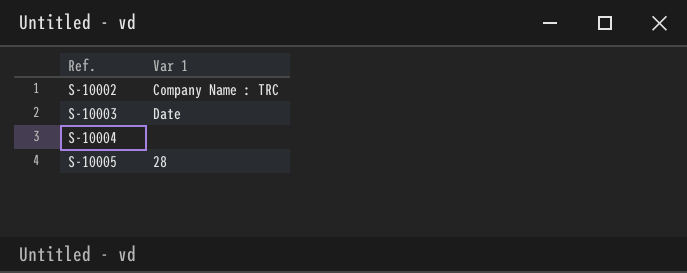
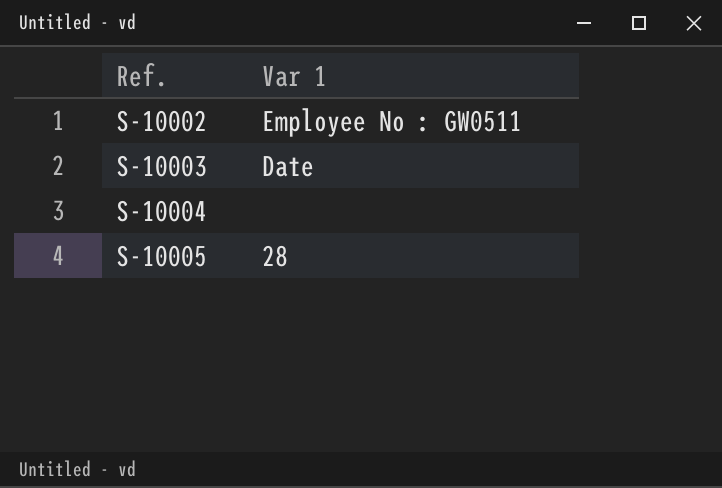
S-10002 | Var 1: Company Name : TRC -> Employee No : GW0511

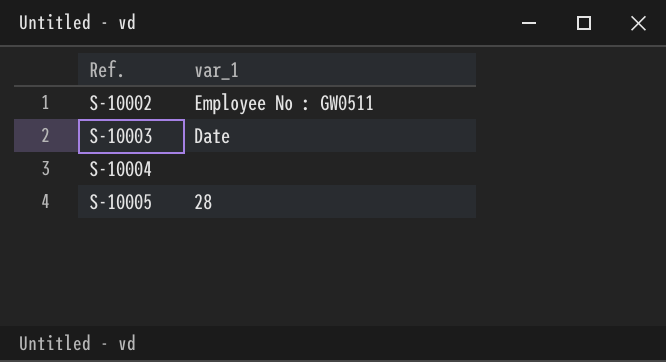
column name: Var 1 -> var_1

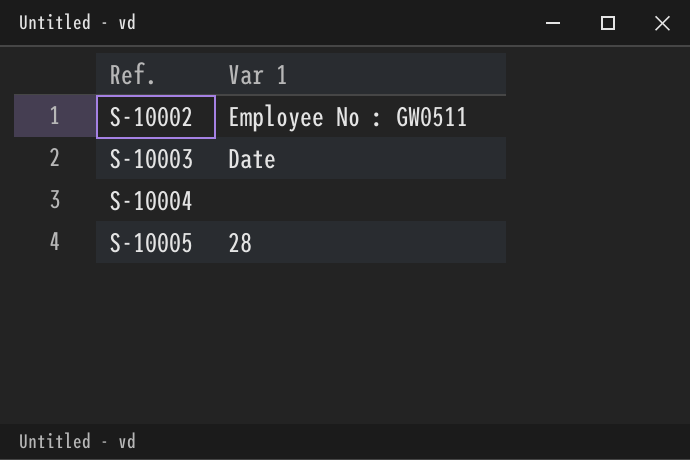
column name: var_1 -> Var 1

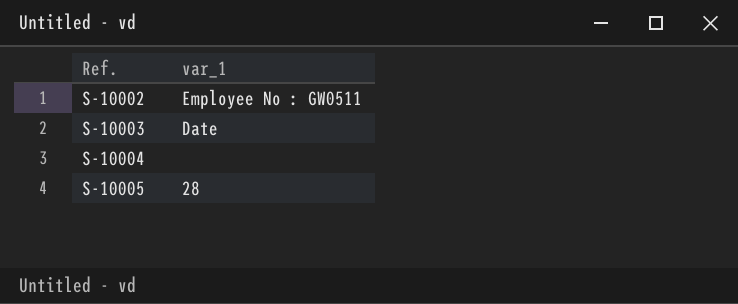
column name: Var 1 -> var_1

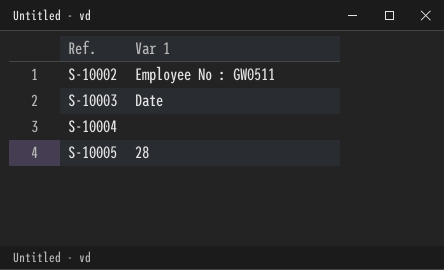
column name: var_1 -> Var 1

